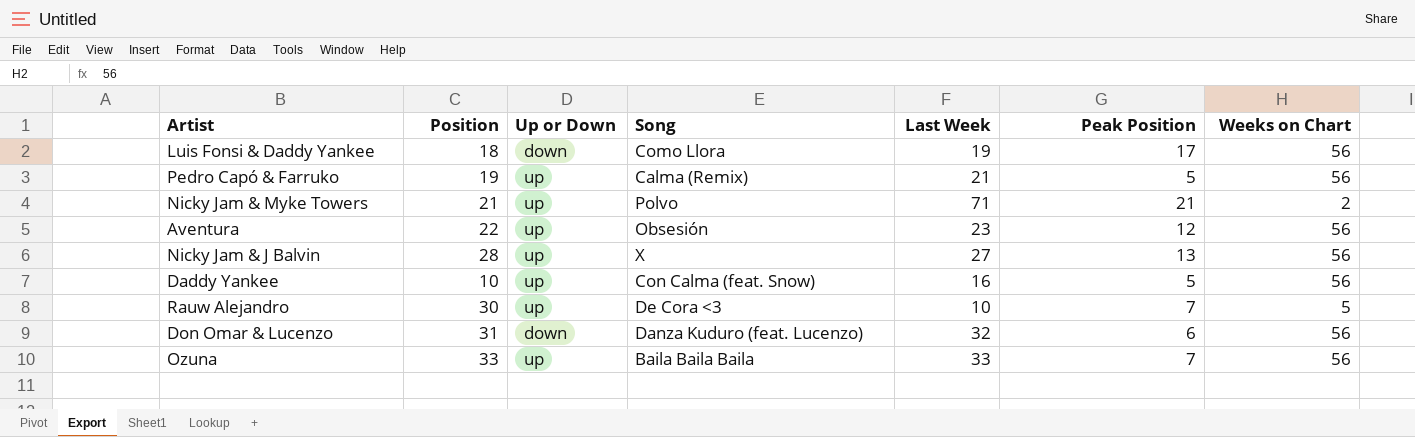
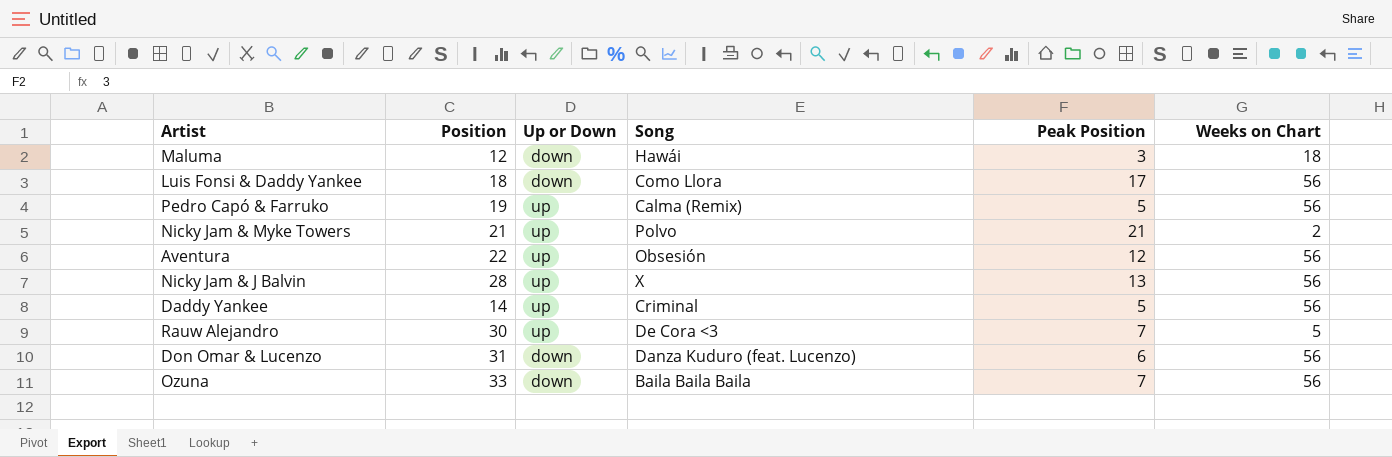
column Last Week | position: 5 -> none
row Maluma: none -> 12 | down | Hawái | 3 | 18
Daddy Yankee | Position: 10 -> 14
Daddy Yankee | Song: Con Calma (feat. Snow) -> Criminal
Ozuna | Up or Down: up -> down

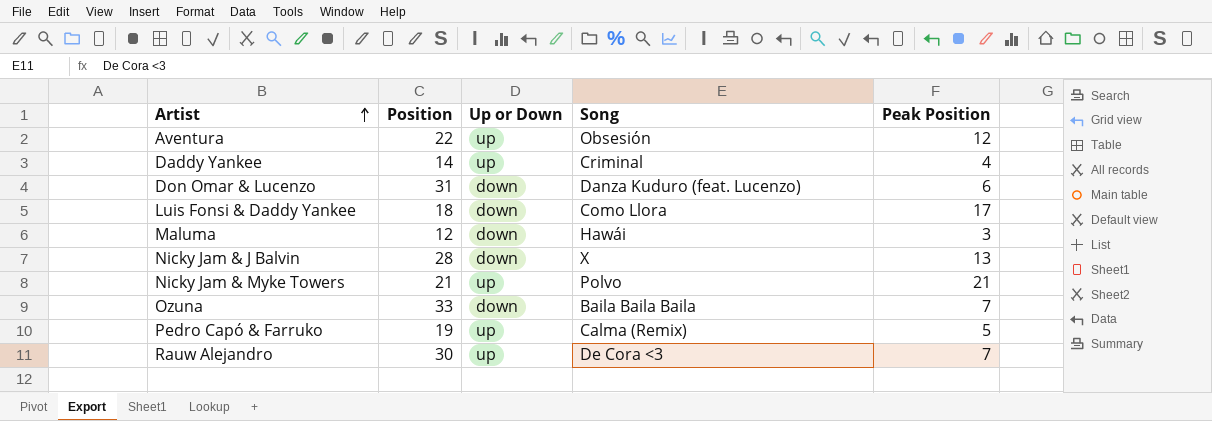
row order: none -> Artist ascending
column Weeks on Chart | position: 6 -> none
Daddy Yankee | Peak Position: 5 -> 4
Nicky Jam & J Balvin | Up or Down: up -> down

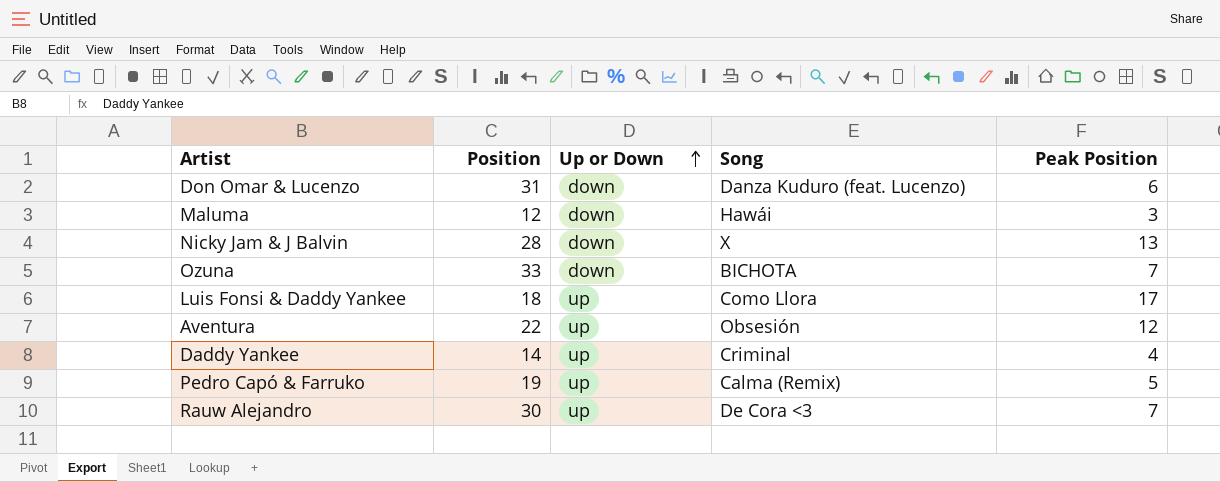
row order: Artist ascending -> Up or Down ascending
row Nicky Jam & Myke Towers: 21 | up | Polvo | 21 -> none
Ozuna | Song: Baila Baila Baila -> BICHOTA
Luis Fonsi & Daddy Yankee | Up or Down: down -> up

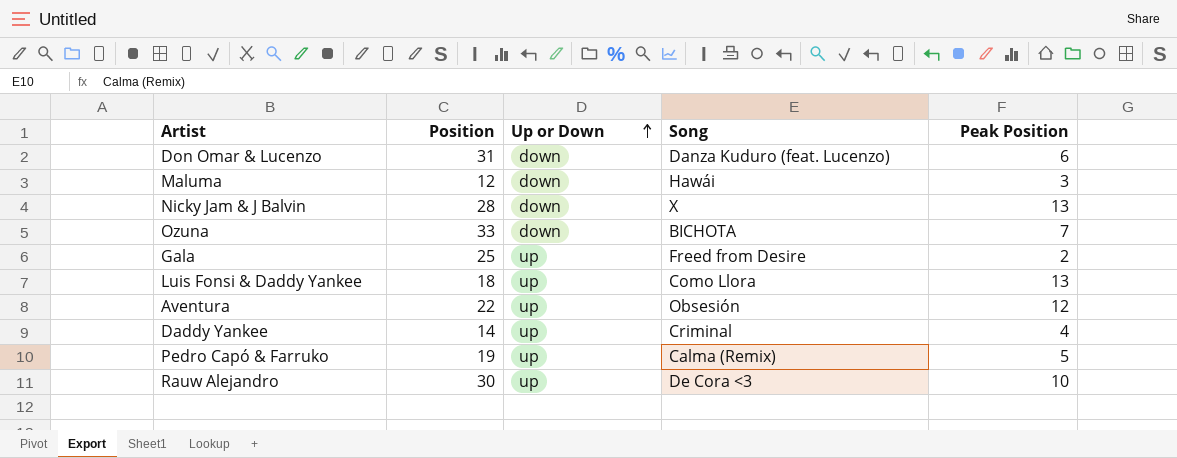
row Gala: none -> 25 | up | Freed from Desire | 2
Luis Fonsi & Daddy Yankee | Peak Position: 17 -> 13
Rauw Alejandro | Peak Position: 7 -> 10

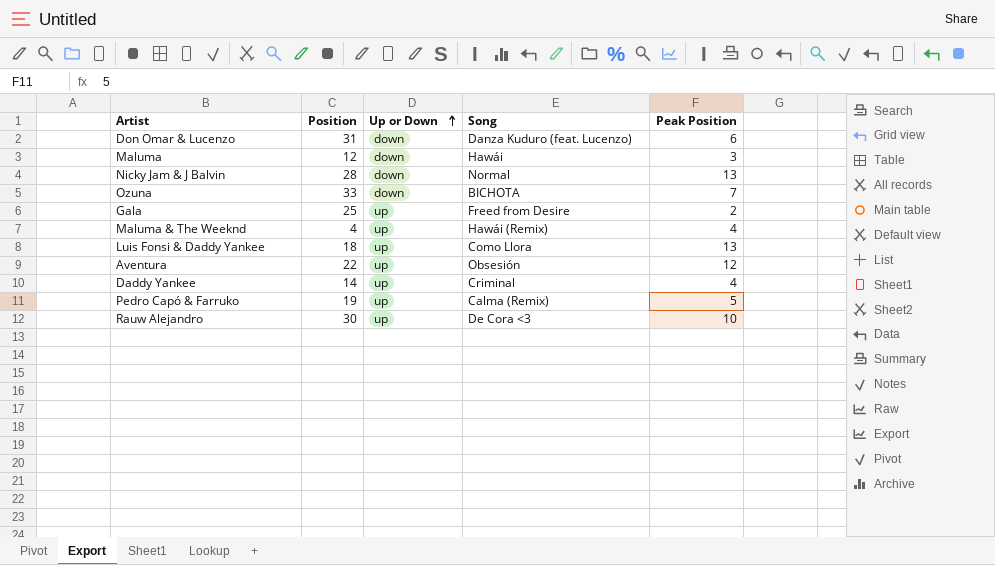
Nicky Jam & J Balvin | Song: X -> Normal
row Maluma & The Weeknd: none -> 4 | up | Hawái (Remix) | 4

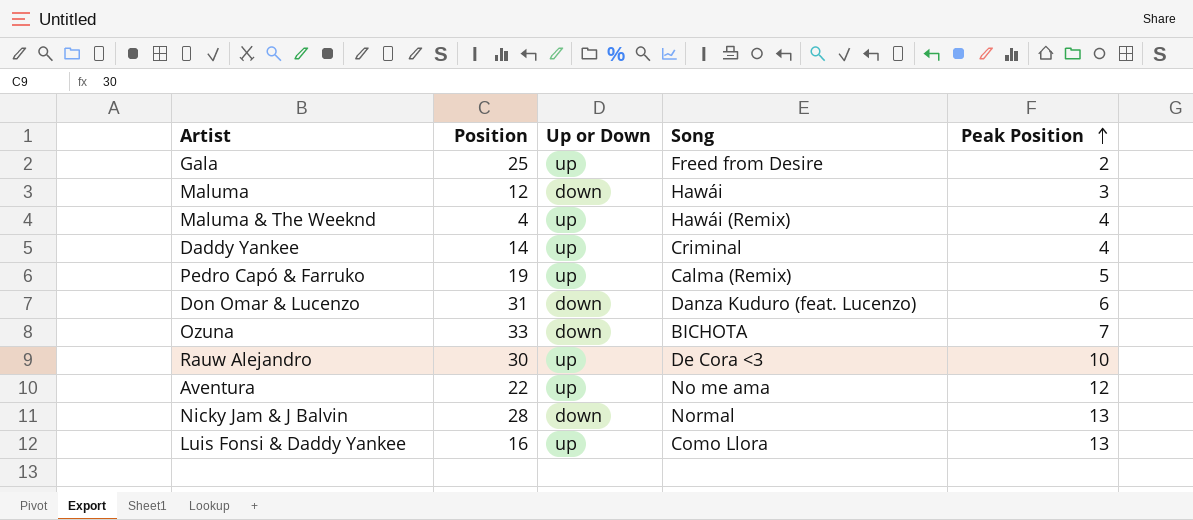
row order: Up or Down ascending -> Peak Position ascending
Aventura | Song: Obsesión -> No me ama
Luis Fonsi & Daddy Yankee | Position: 18 -> 16

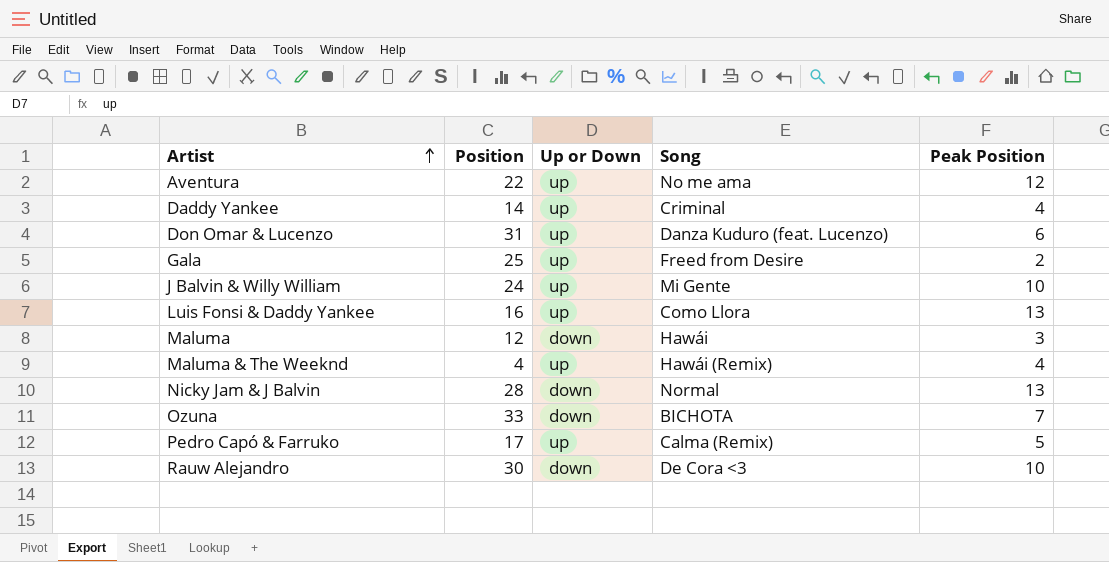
row order: Peak Position ascending -> Artist ascending
Don Omar & Lucenzo | Up or Down: down -> up
row J Balvin & Willy William: none -> 24 | up | Mi Gente | 10
Pedro Capó & Farruko | Position: 19 -> 17
Rauw Alejandro | Up or Down: up -> down

